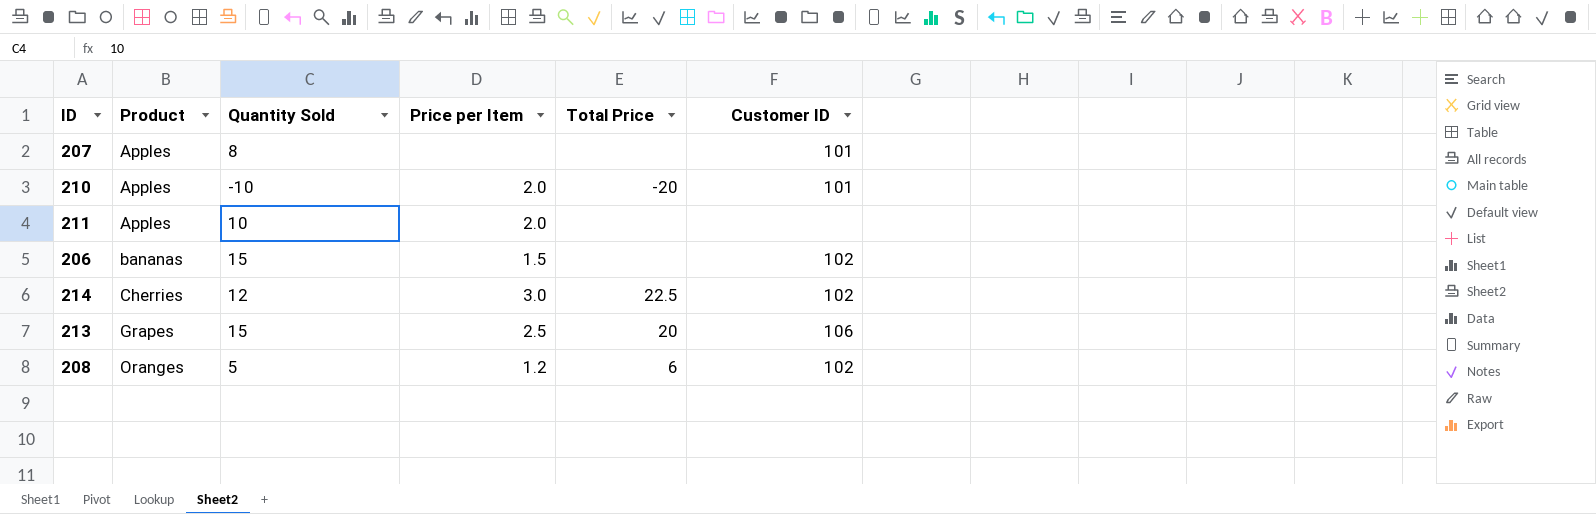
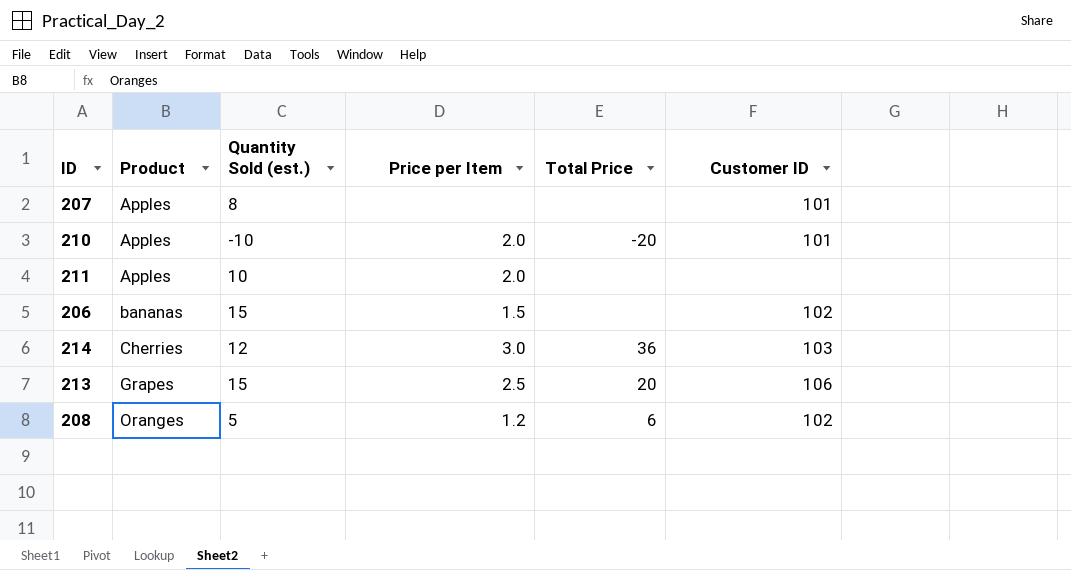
column name: Quantity Sold -> Quantity Sold (est.)
214 | Total Price: 22.5 -> 36
214 | Customer ID: 102 -> 103

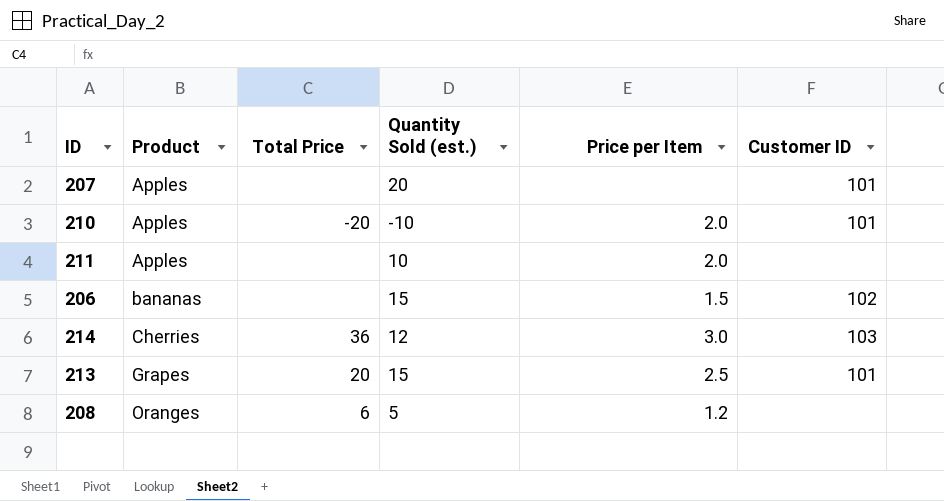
column Total Price | position: 5 -> 3
207 | Quantity Sold (est.): 8 -> 20
213 | Customer ID: 106 -> 101
208 | Customer ID: 102 -> none

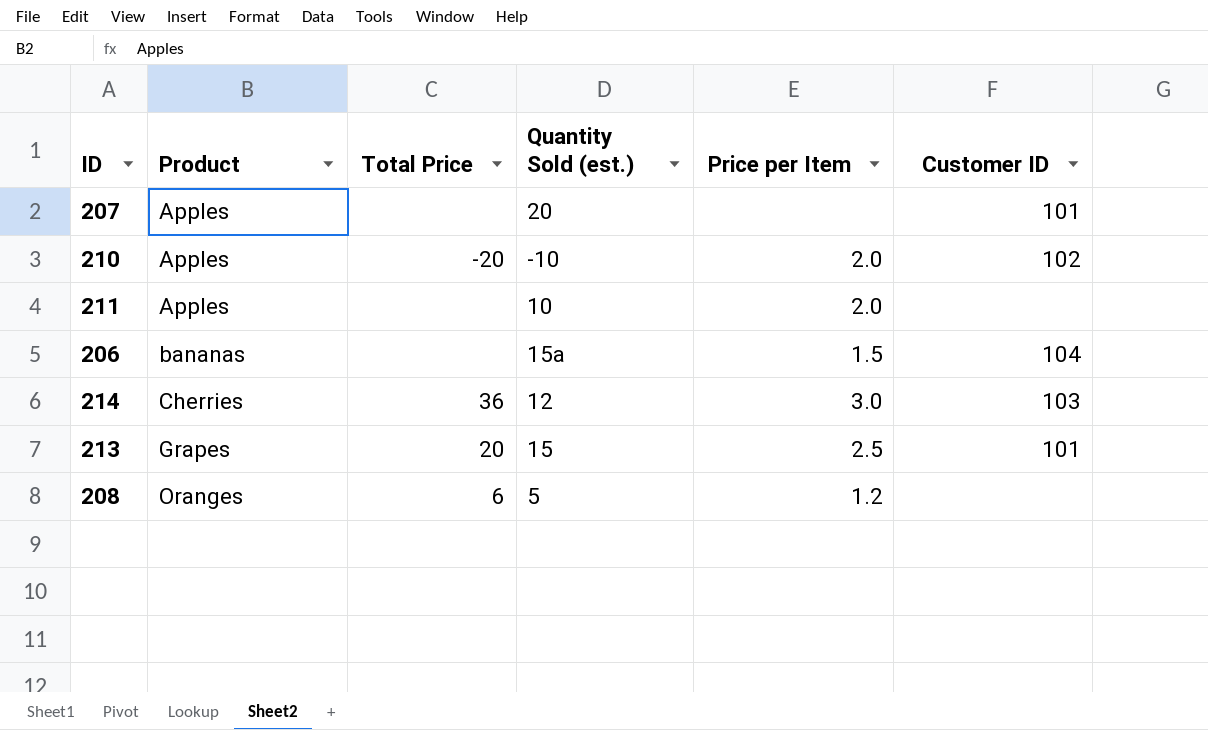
210 | Customer ID: 101 -> 102
206 | Quantity Sold (est.): 15 -> 15a
206 | Customer ID: 102 -> 104

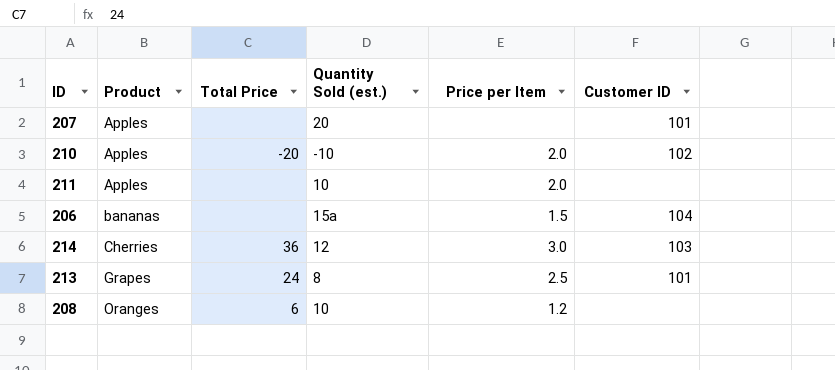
213 | Total Price: 20 -> 24
213 | Quantity Sold (est.): 15 -> 8
208 | Quantity Sold (est.): 5 -> 10

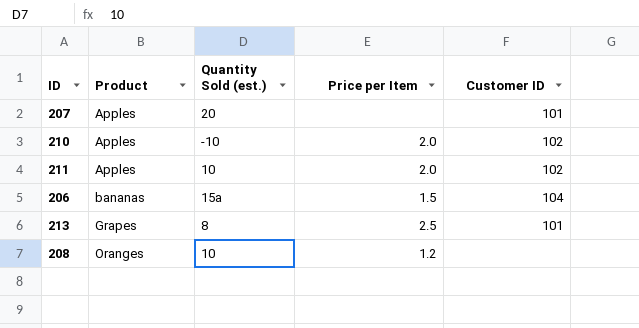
column Total Price | position: 3 -> none
row 214: Cherries | 36 | 12 | 3.0 | 103 -> none
211 | Customer ID: none -> 102

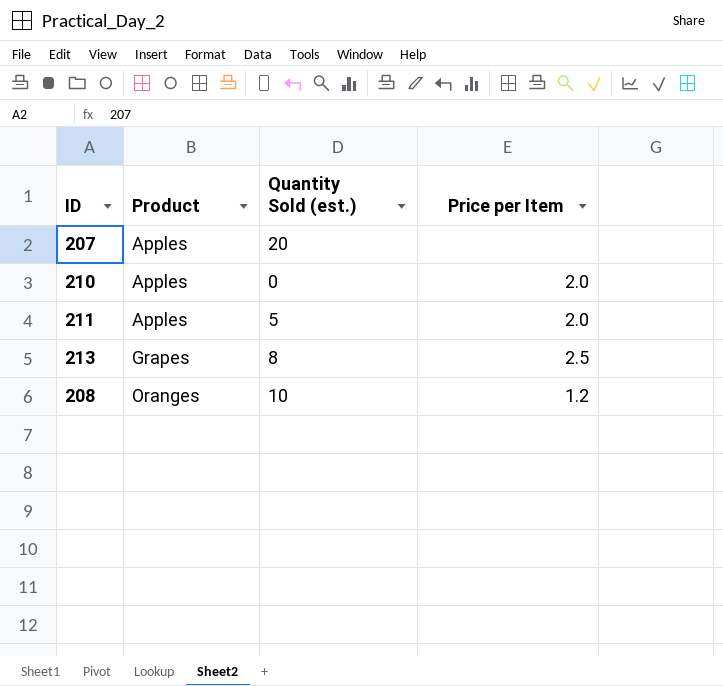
column Customer ID | position: 5 -> none
row 206: bananas | 15a | 1.5 | 104 -> none
210 | Quantity Sold (est.): -10 -> 0
211 | Quantity Sold (est.): 10 -> 5

